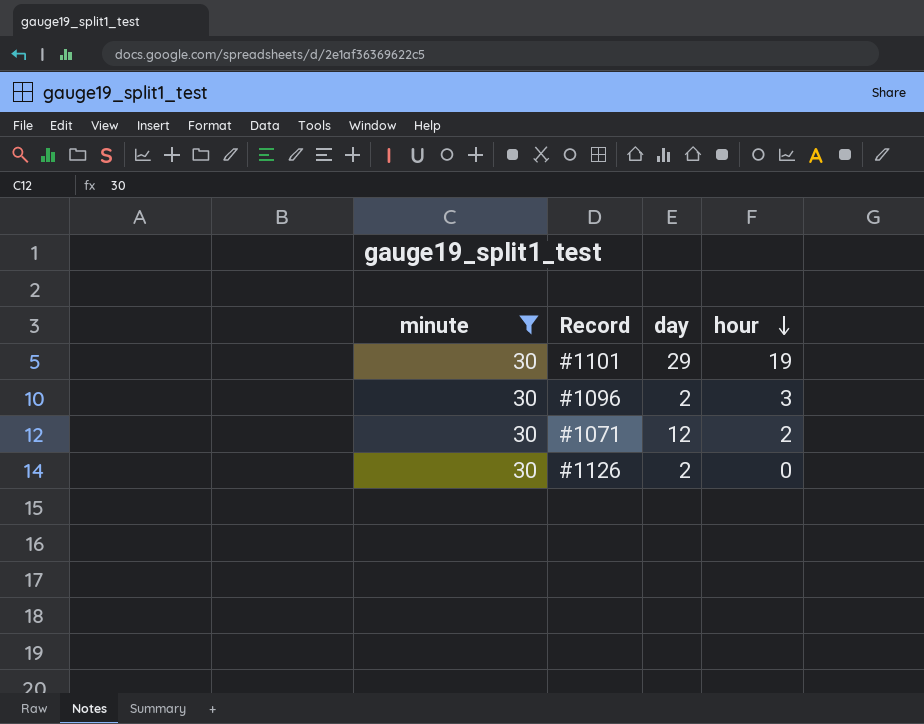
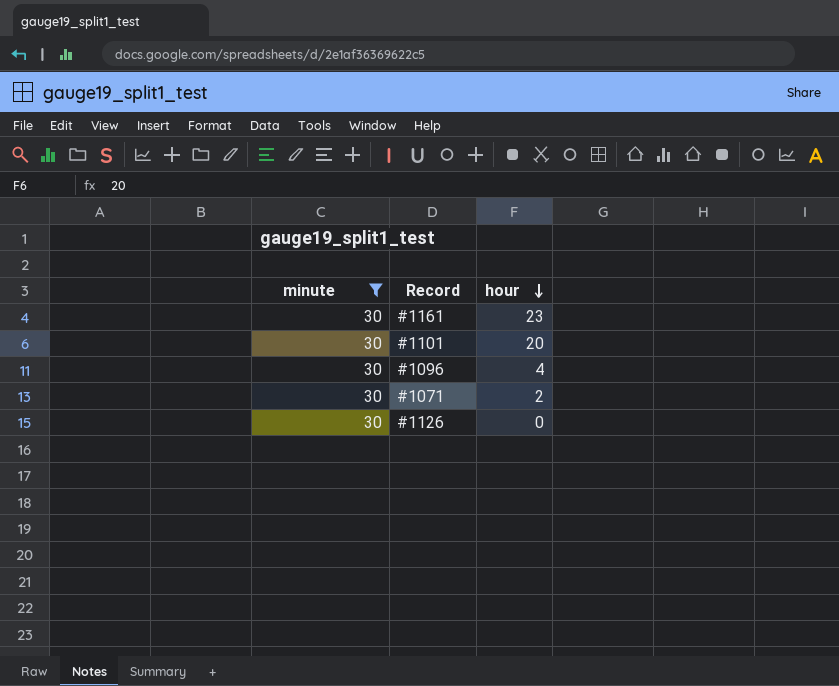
column day | position: 3 -> none
row #1161: none -> 30 | 23
#1101 | hour: 19 -> 20
#1096 | hour: 3 -> 4

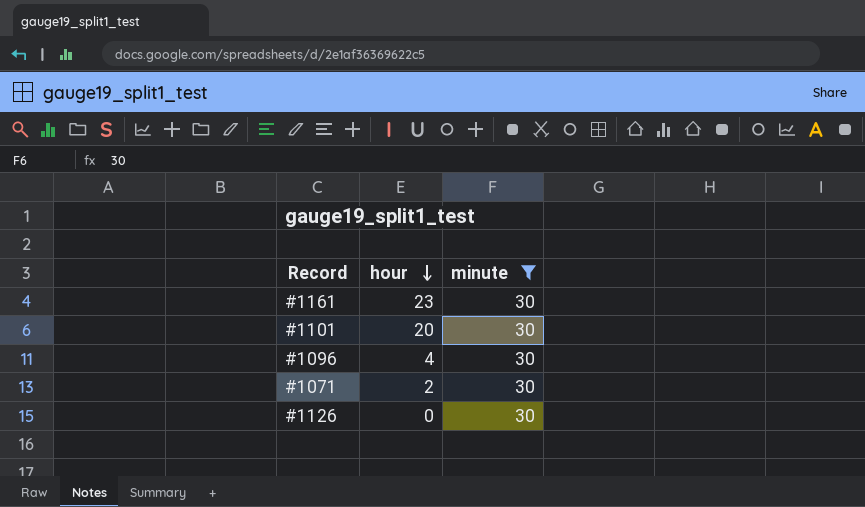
column minute | position: 1 -> 3

